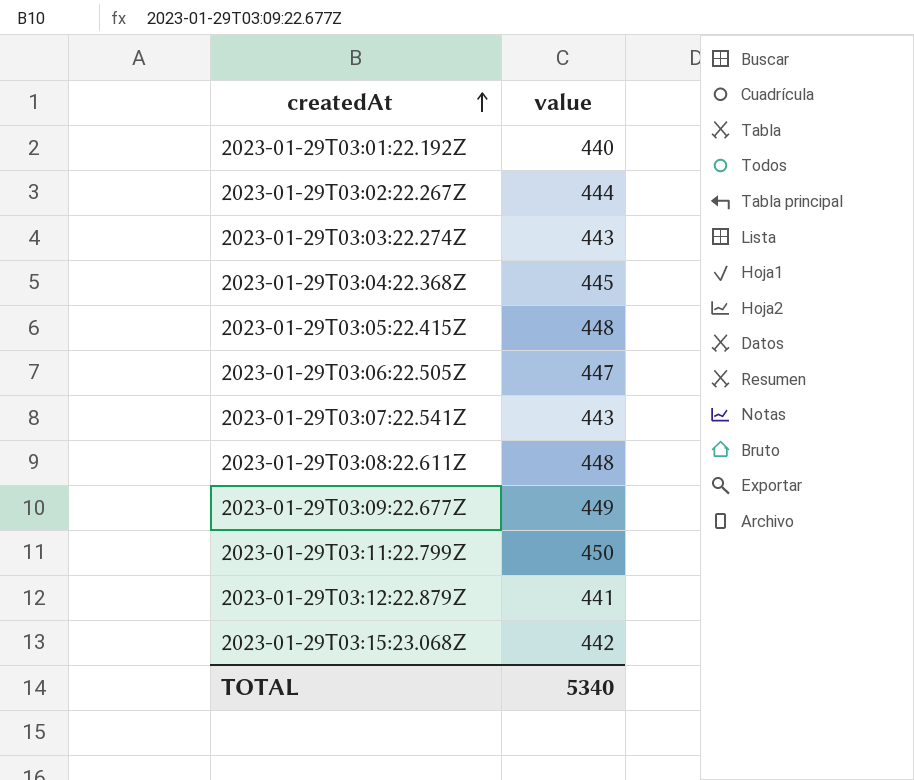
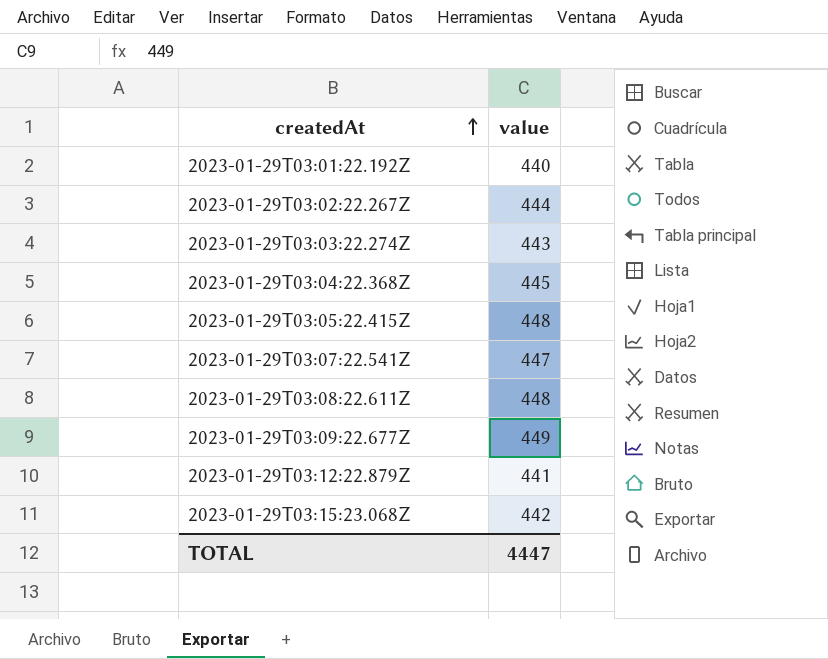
row 2023-01-29T03:06:22.505Z: 447 -> none
row 2023-01-29T03:11:22.799Z: 450 -> none
2023-01-29T03:07:22.541Z | value: 443 -> 447
TOTAL | value: 5340 -> 4447

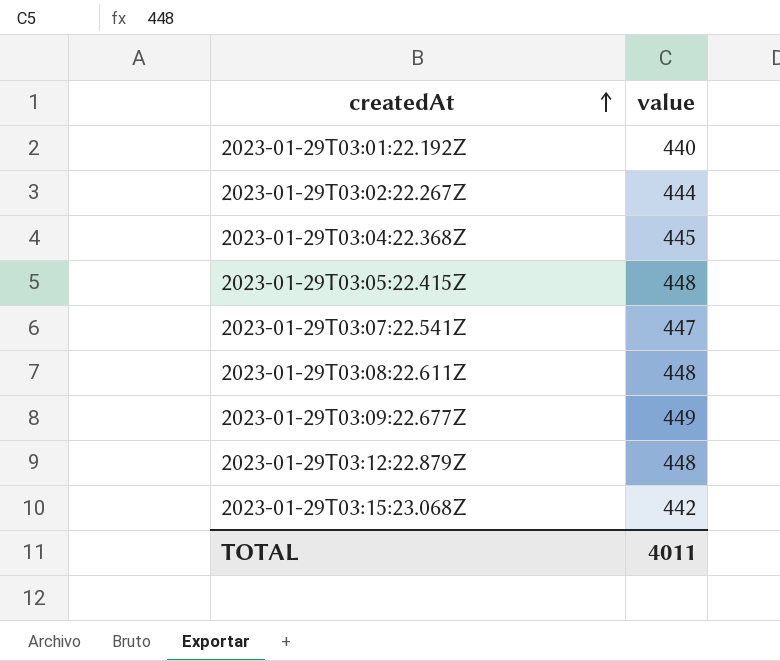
row 2023-01-29T03:03:22.274Z: 443 -> none
2023-01-29T03:12:22.879Z | value: 441 -> 448
TOTAL | value: 4447 -> 4011

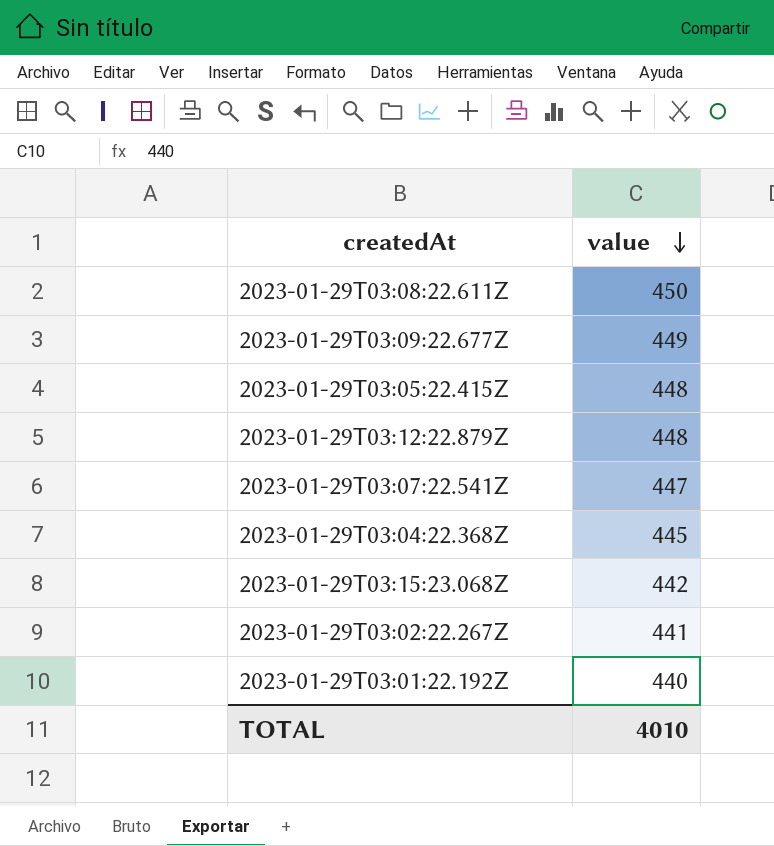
row order: createdAt ascending -> value descending
2023-01-29T03:08:22.611Z | value: 448 -> 450
2023-01-29T03:02:22.267Z | value: 444 -> 441
TOTAL | value: 4011 -> 4010

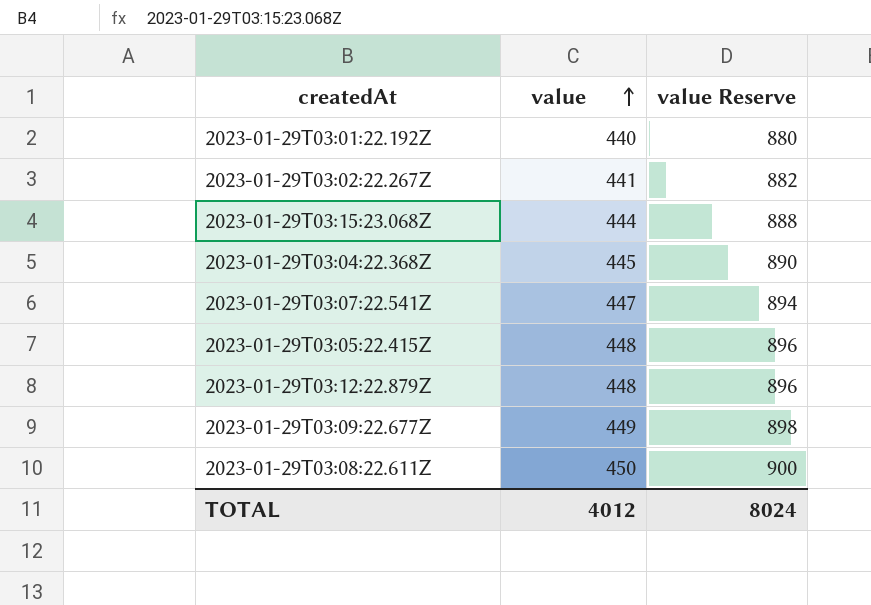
row order: value descending -> value ascending
column value Reserve | formula: none -> [value] * 2
2023-01-29T03:15:23.068Z | value: 442 -> 444
TOTAL | value: 4010 -> 4012

